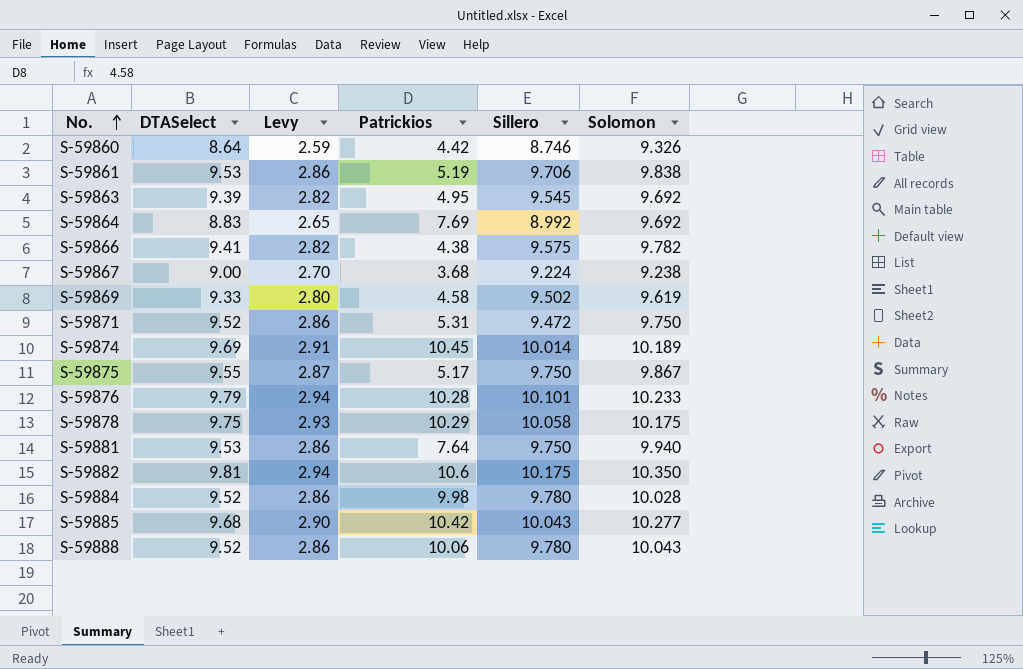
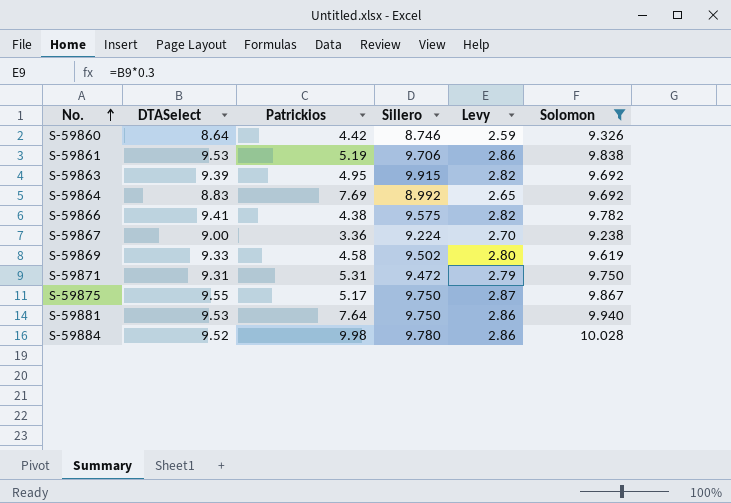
filter: none -> Solomon <= 10.028
column Levy | position: 3 -> 5
S-59863 | Sillero: 9.545 -> 9.915
S-59867 | Patrickios: 3.68 -> 3.36
S-59871 | DTASelect: 9.52 -> 9.31
S-59871 | Levy: 2.86 -> 2.79

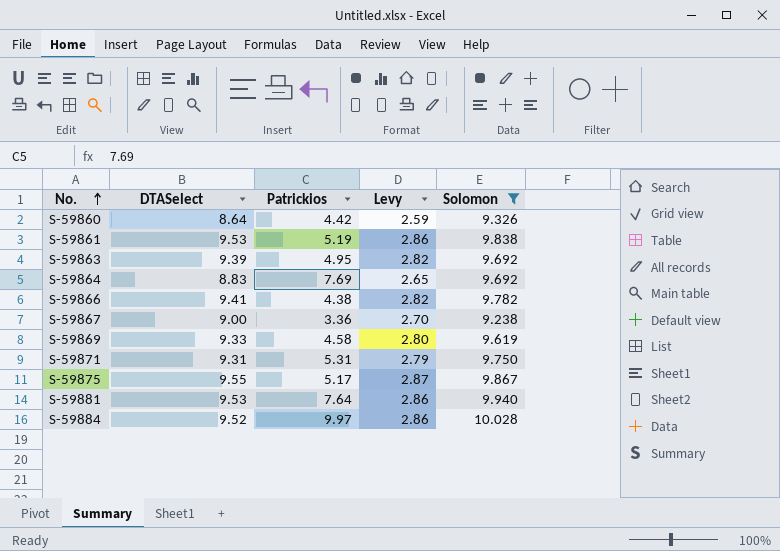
column Sillero | position: 4 -> none
S-59884 | Patrickios: 9.98 -> 9.97

